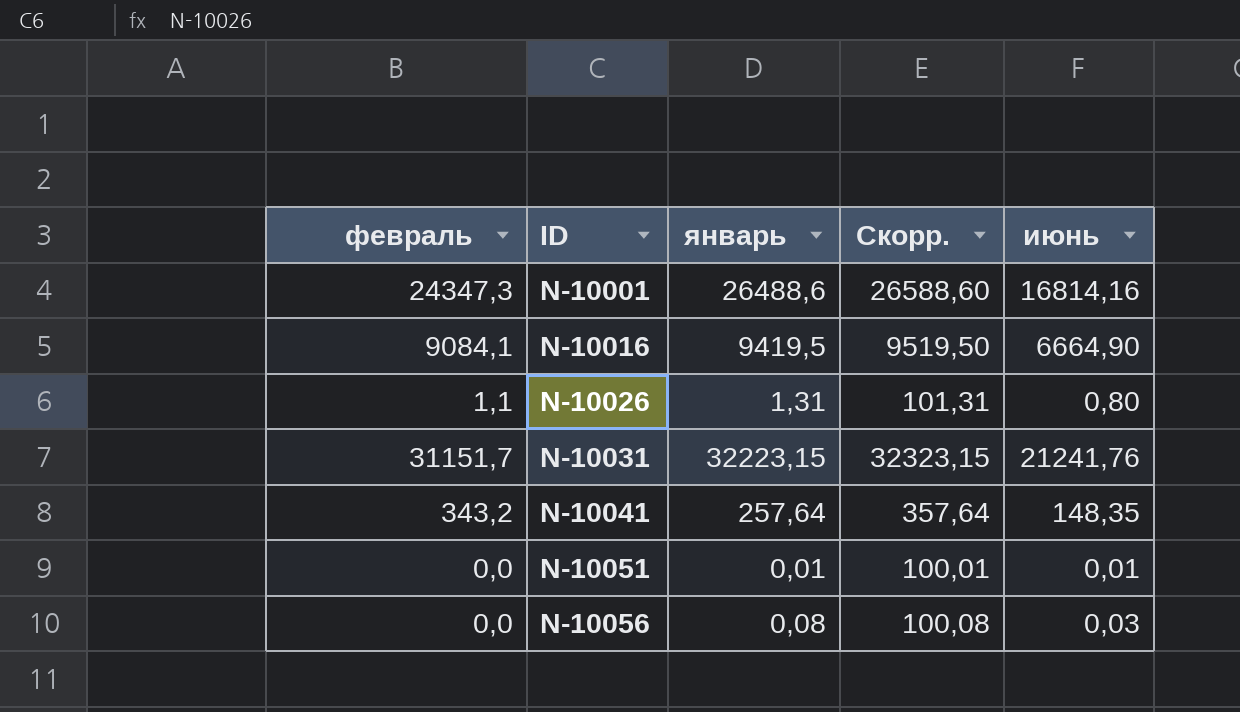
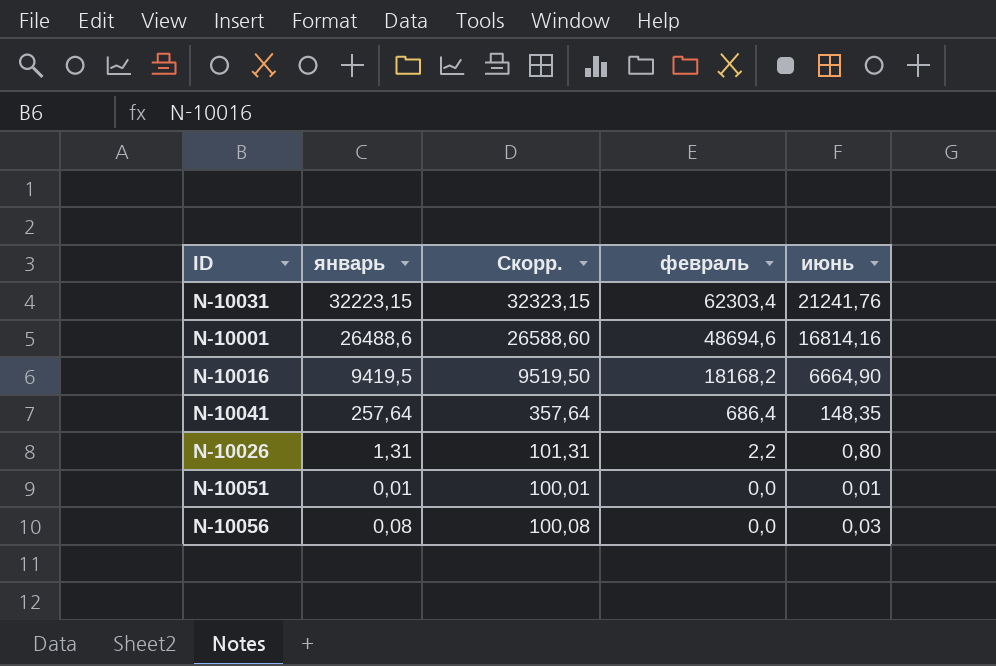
row order: ID ascending -> февраль descending
column февраль | position: 1 -> 4
N-10031 | февраль: 31151,7 -> 62303,4
N-10001 | февраль: 24347,3 -> 48694,6
N-10016 | февраль: 9084,1 -> 18168,2
N-10041 | февраль: 343,2 -> 686,4
N-10026 | февраль: 1,1 -> 2,2

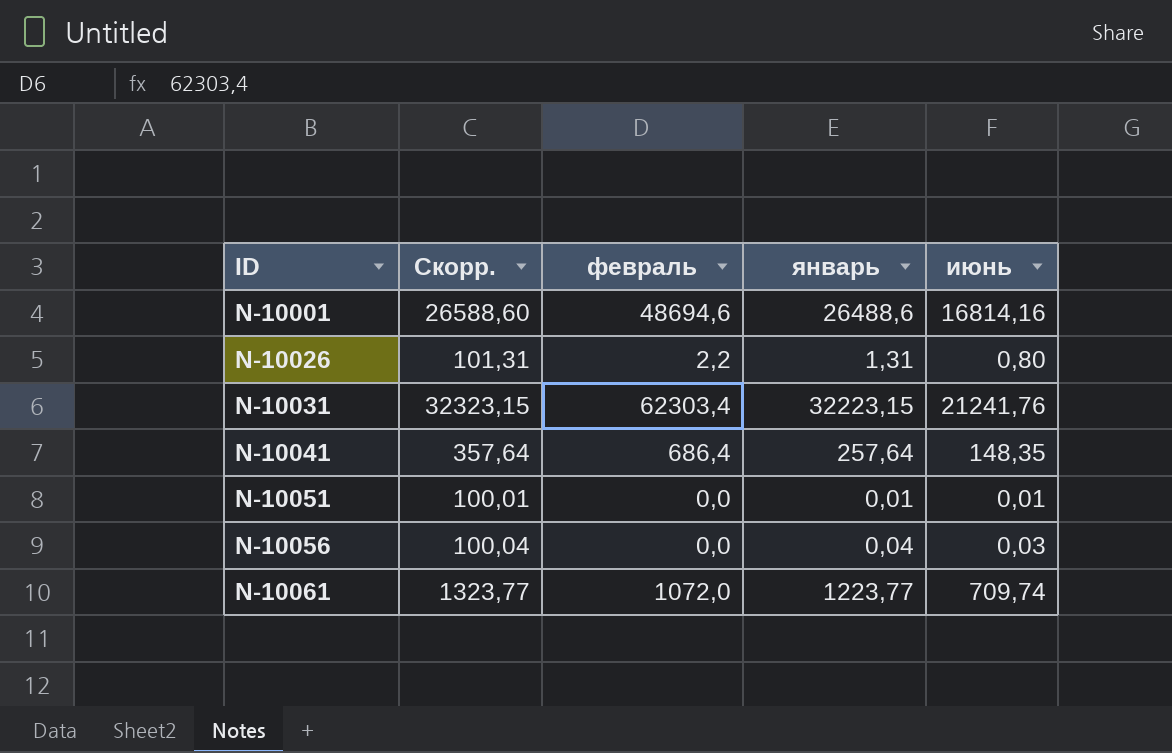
row order: февраль descending -> ID ascending
column январь | position: 2 -> 4
row N-10016: 9419,5 | 9519,50 | 18168,2 | 6664,90 -> none
N-10056 | Скорр.: 100,08 -> 100,04
N-10056 | январь: 0,08 -> 0,04
row N-10061: none -> 1323,77 | 1072,0 | 1223,77 | 709,74

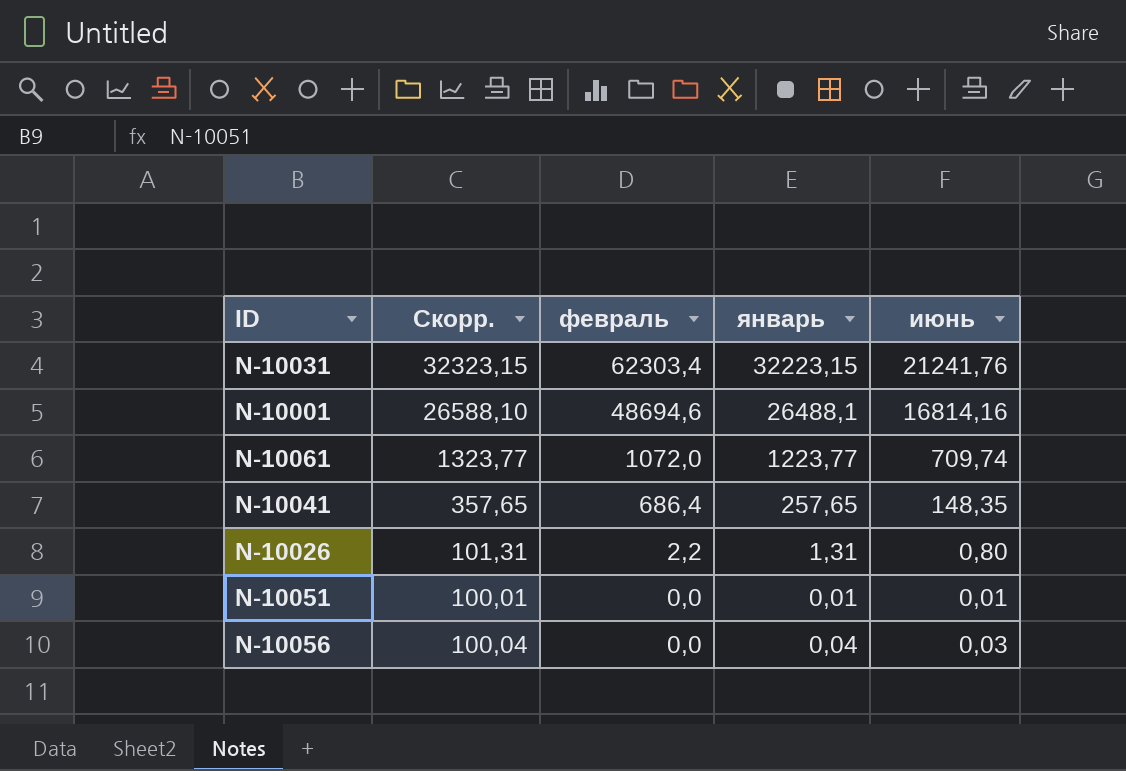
row order: ID ascending -> февраль descending
N-10001 | Скорр.: 26588,60 -> 26588,10
N-10001 | январь: 26488,6 -> 26488,1
N-10041 | Скорр.: 357,64 -> 357,65
N-10041 | январь: 257,64 -> 257,65

